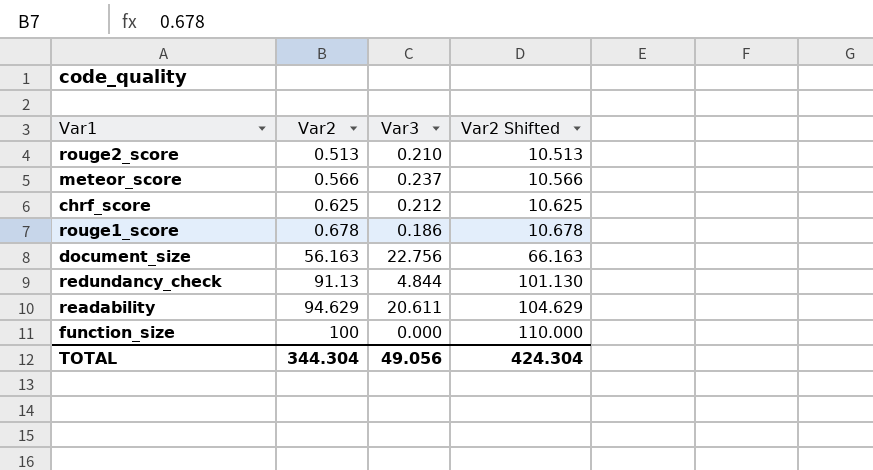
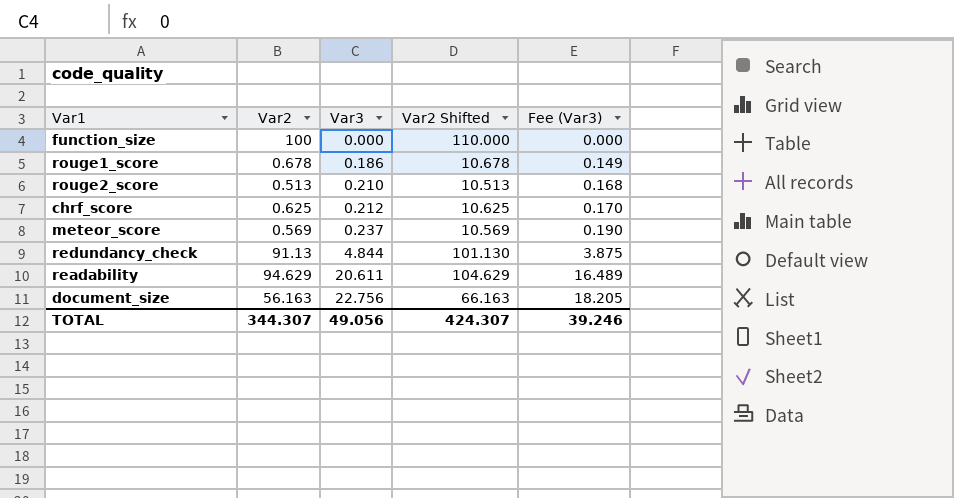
row order: Var2 ascending -> Var3 ascending
column Fee (Var3) | formula: none -> [Var3] * 0.8
meteor_score | Var2: 0.566 -> 0.569
meteor_score | Var2 Shifted: 10.566 -> 10.569
TOTAL | Var2: 344.304 -> 344.307
TOTAL | Var2 Shifted: 424.304 -> 424.307

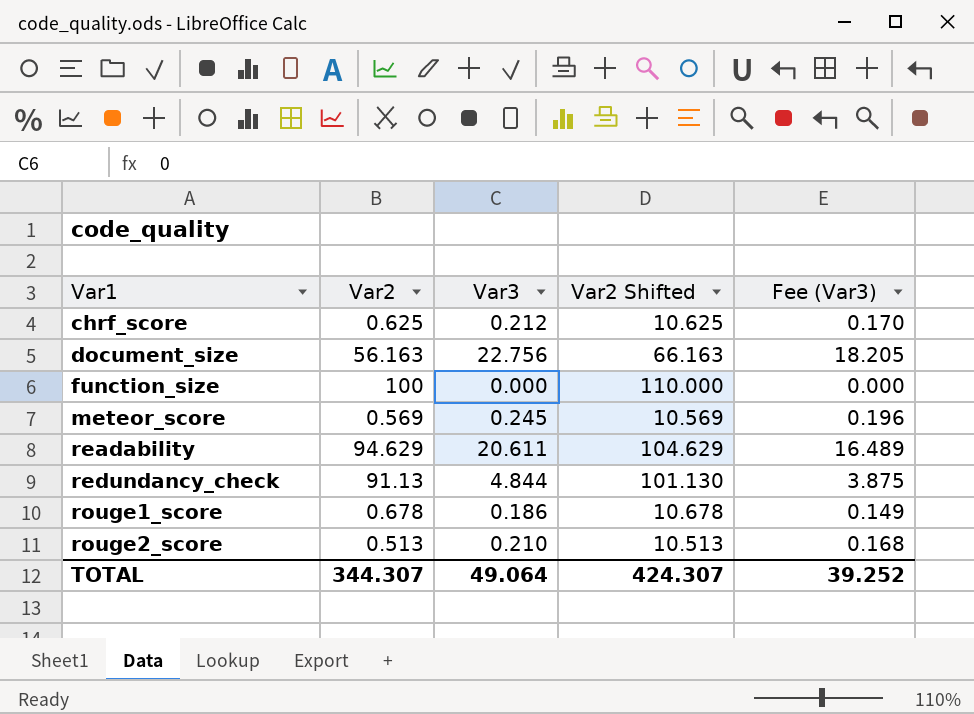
row order: Var3 ascending -> Var1 ascending
meteor_score | Var3: 0.237 -> 0.245
meteor_score | Fee (Var3): 0.190 -> 0.196
TOTAL | Var3: 49.056 -> 49.064
TOTAL | Fee (Var3): 39.246 -> 39.252

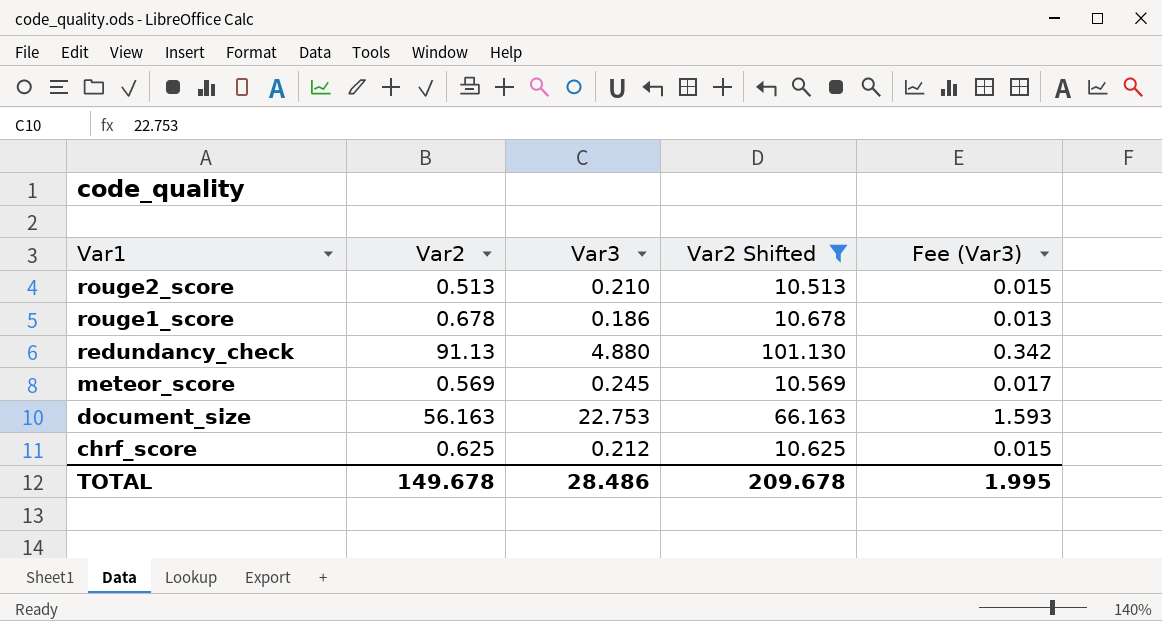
filter: none -> Var2 Shifted <= 101.130
row order: Var1 ascending -> Var1 descending
column Fee (Var3) | formula: [Var3] * 0.8 -> [Var3] * 0.07
redundancy_check | Var3: 4.844 -> 4.880
document_size | Var3: 22.756 -> 22.753
TOTAL | Var2: 344.307 -> 149.678
TOTAL | Var3: 49.064 -> 28.486
TOTAL | Var2 Shifted: 424.307 -> 209.678
TOTAL | Fee (Var3): 39.252 -> 1.995

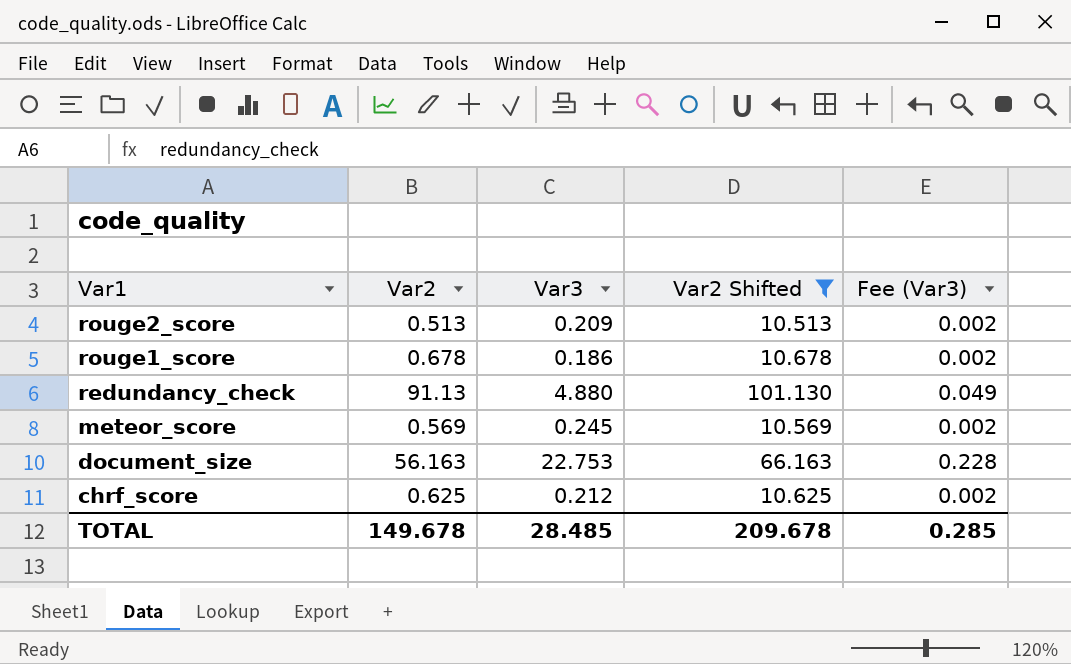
column Fee (Var3) | formula: [Var3] * 0.07 -> [Var3] * 0.01
rouge2_score | Var3: 0.210 -> 0.209
TOTAL | Var3: 28.486 -> 28.485
TOTAL | Fee (Var3): 1.995 -> 0.285

